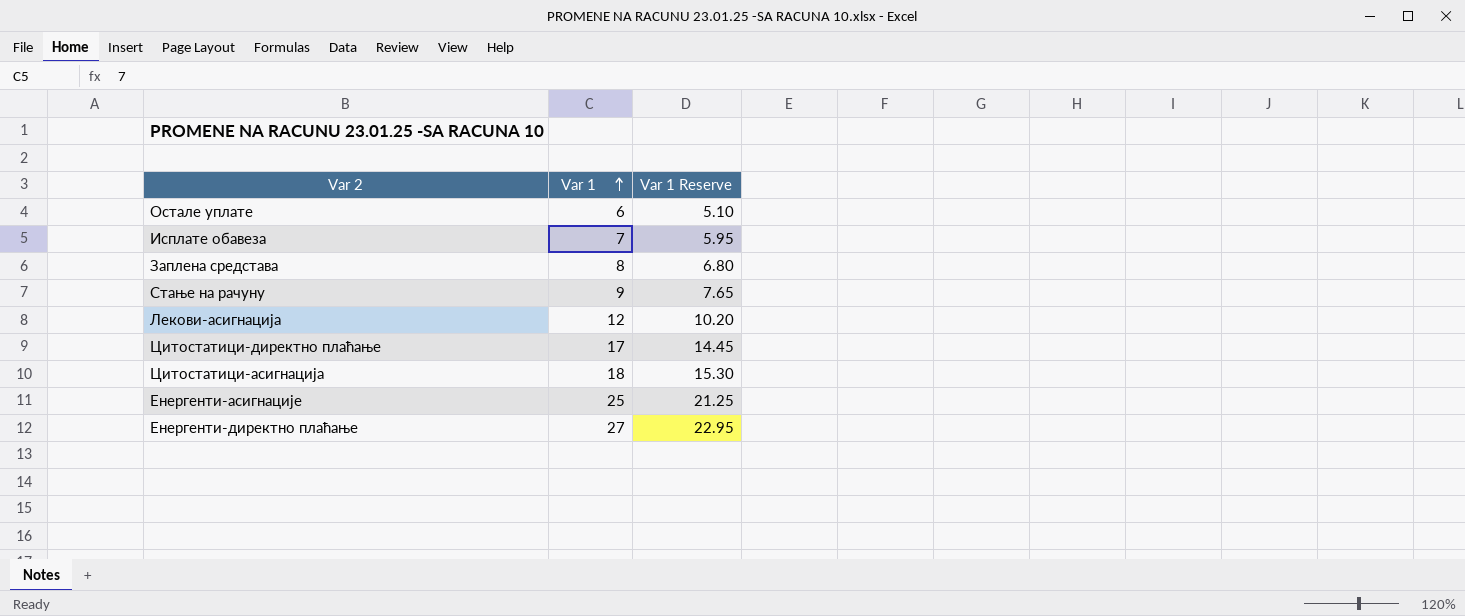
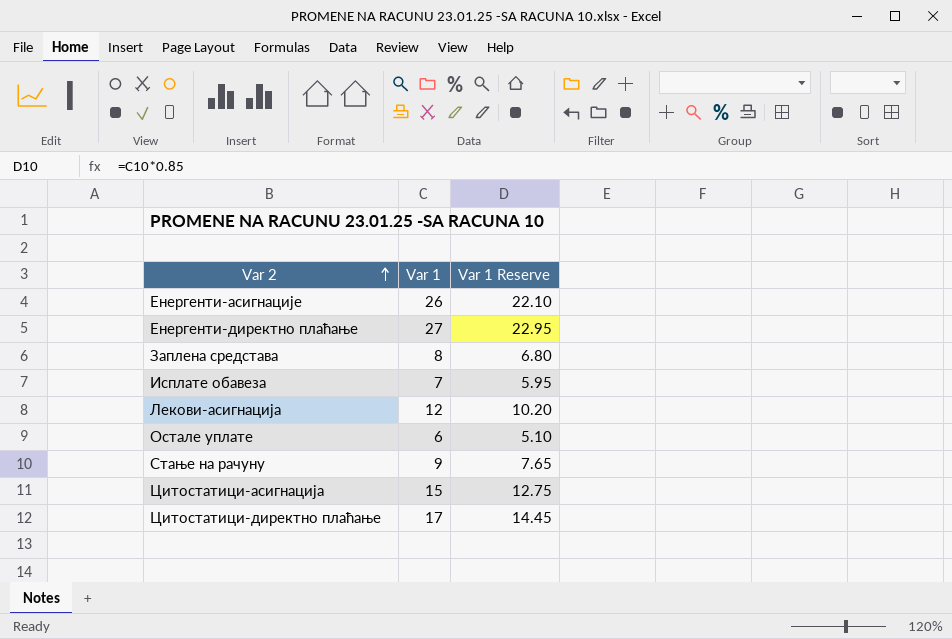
row order: Var 1 ascending -> Var 2 ascending
Енергенти-асигнације | Var 1: 25 -> 26
Енергенти-асигнације | Var 1 Reserve: 21.25 -> 22.10
Цитостатици-асигнација | Var 1: 18 -> 15
Цитостатици-асигнација | Var 1 Reserve: 15.30 -> 12.75

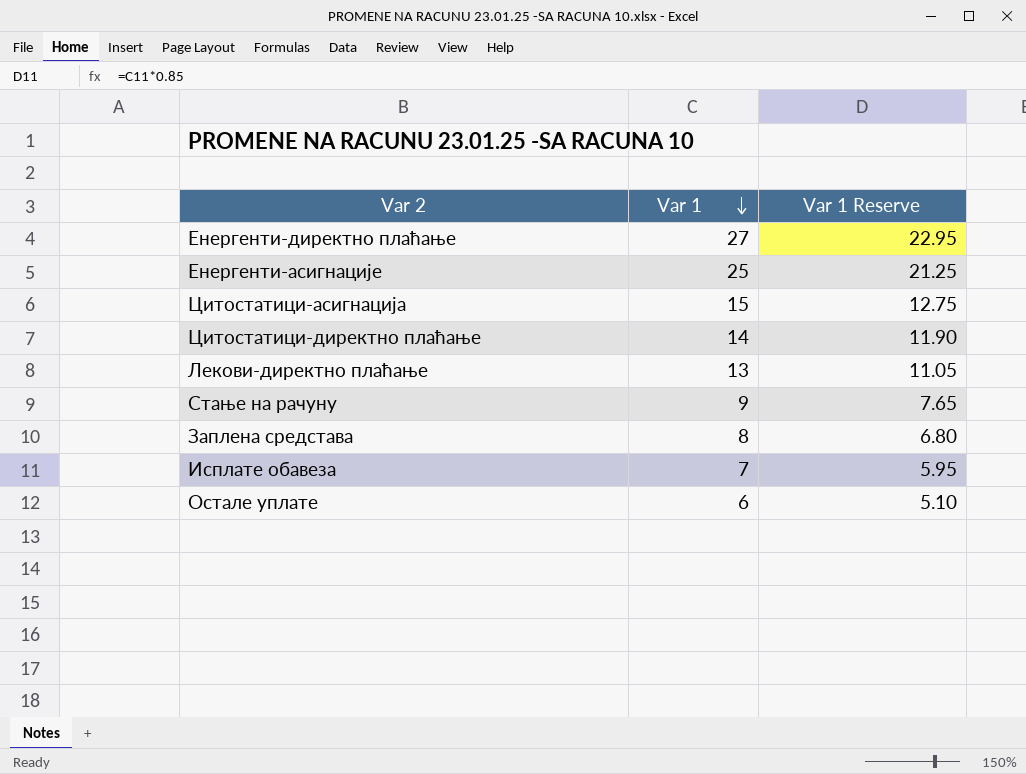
row order: Var 2 ascending -> Var 1 descending
row Лекови-асигнација: 12 | 10.20 -> none
Енергенти-асигнације | Var 1: 26 -> 25
Енергенти-асигнације | Var 1 Reserve: 22.10 -> 21.25
Цитостатици-директно плаћање | Var 1: 17 -> 14
Цитостатици-директно плаћање | Var 1 Reserve: 14.45 -> 11.90
row Лекови-директно плаћање: none -> 13 | 11.05

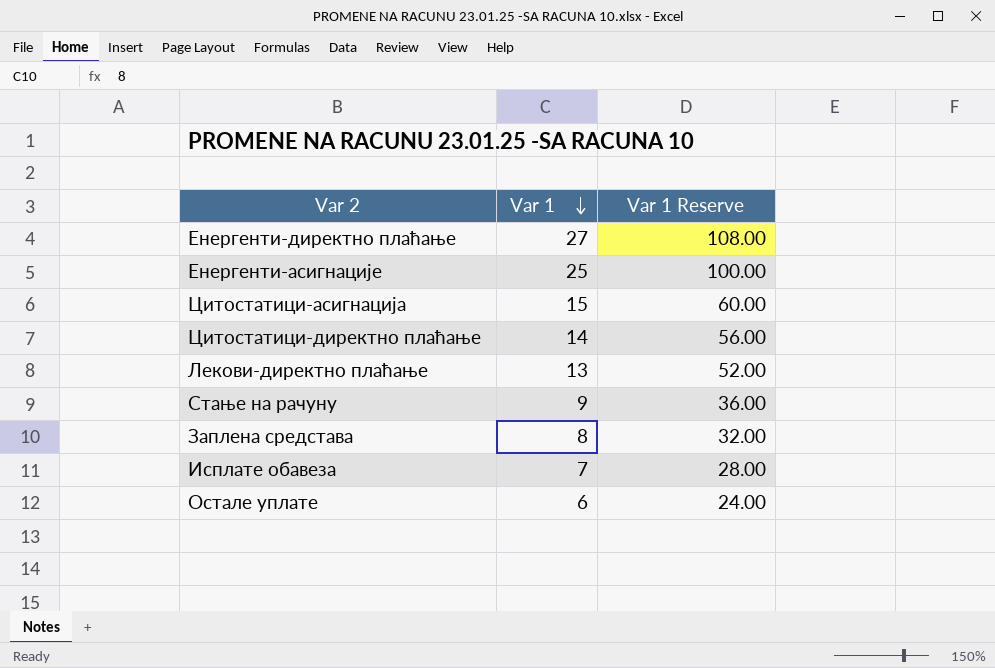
column Var 1 Reserve | formula: [Var 1] * 0.85 -> [Var 1] * 4

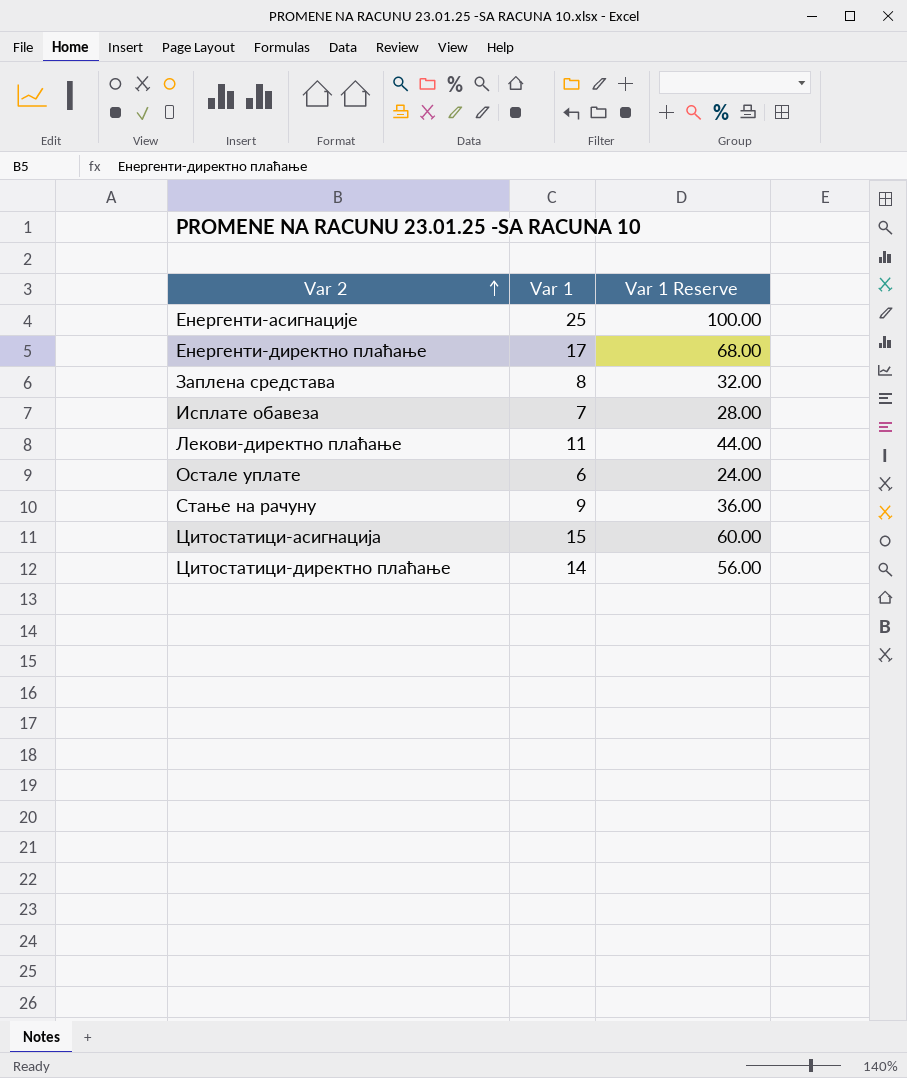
row order: Var 1 descending -> Var 2 ascending
Енергенти-директно плаћање | Var 1: 27 -> 17
Енергенти-директно плаћање | Var 1 Reserve: 108.00 -> 68.00
Лекови-директно плаћање | Var 1: 13 -> 11
Лекови-директно плаћање | Var 1 Reserve: 52.00 -> 44.00

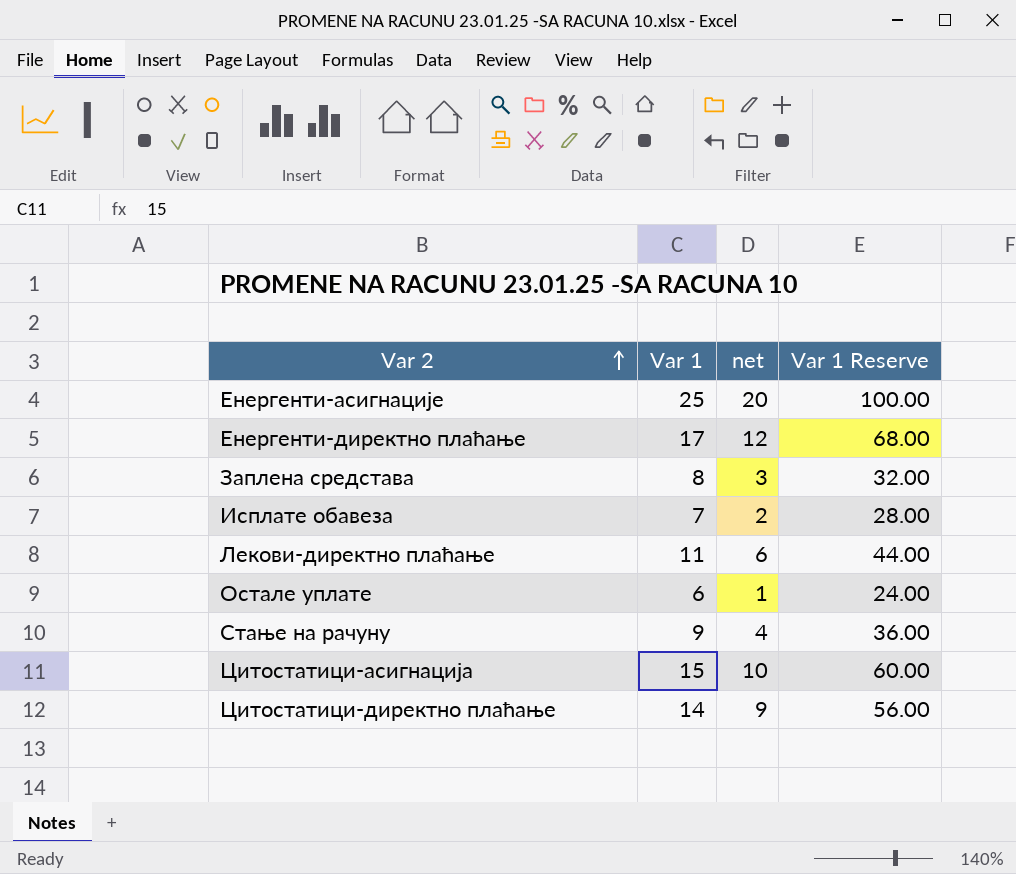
column net | formula: none -> [Var 1] - 5

